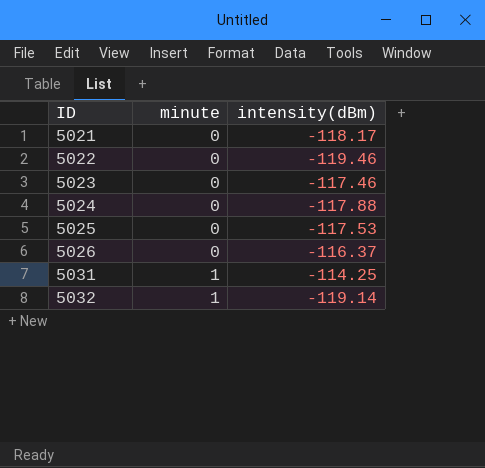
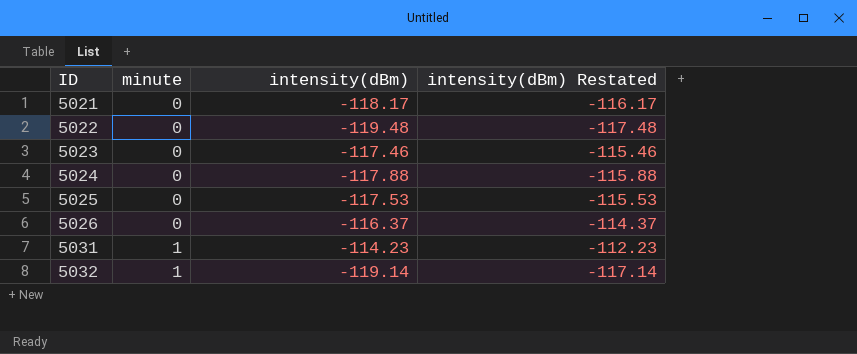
column intensity(dBm) Restated | formula: none -> [intensity(dBm)] + 2
5022 | intensity(dBm): -119.46 -> -119.48
5031 | intensity(dBm): -114.25 -> -114.23

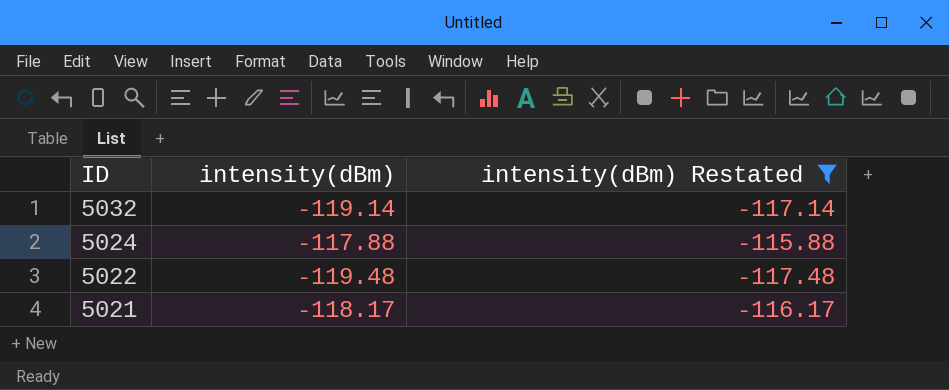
filter: none -> intensity(dBm) Restated <= -115.88
row order: ID ascending -> ID descending
column minute | position: 2 -> none

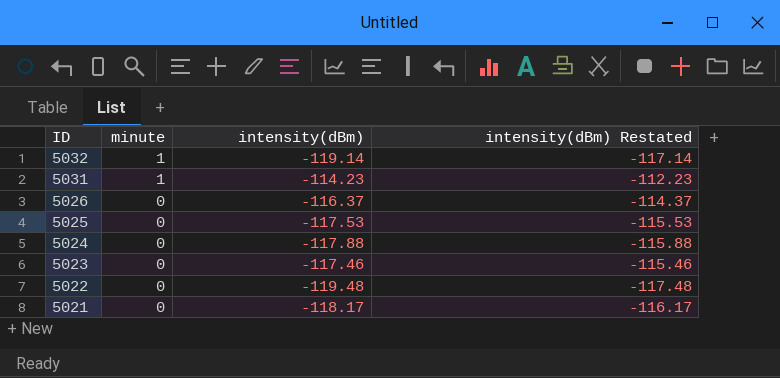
filter: intensity(dBm) Restated <= -115.88 -> none
column minute | position: none -> 2

